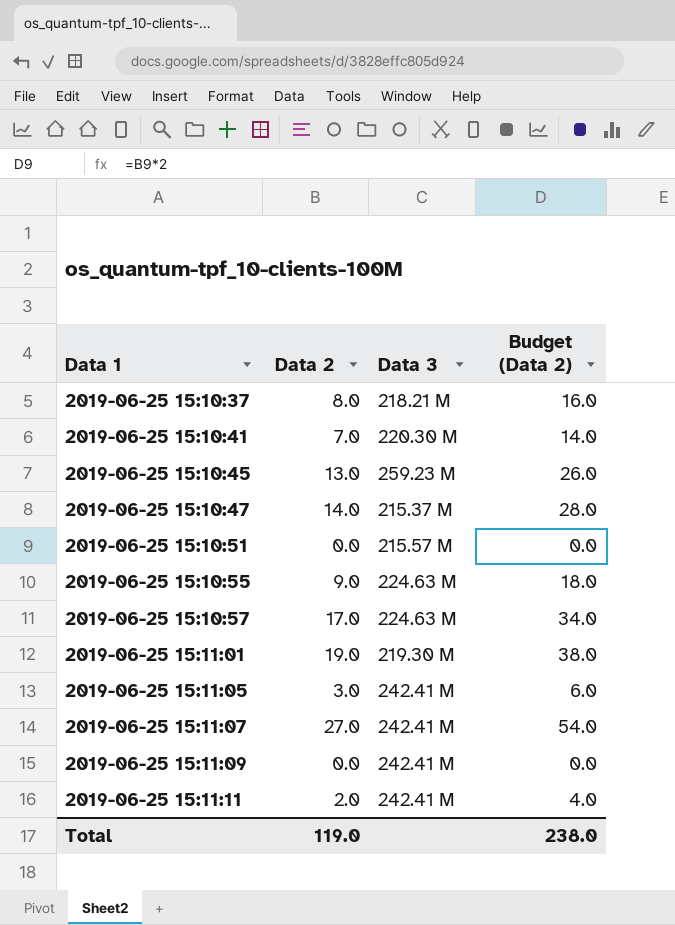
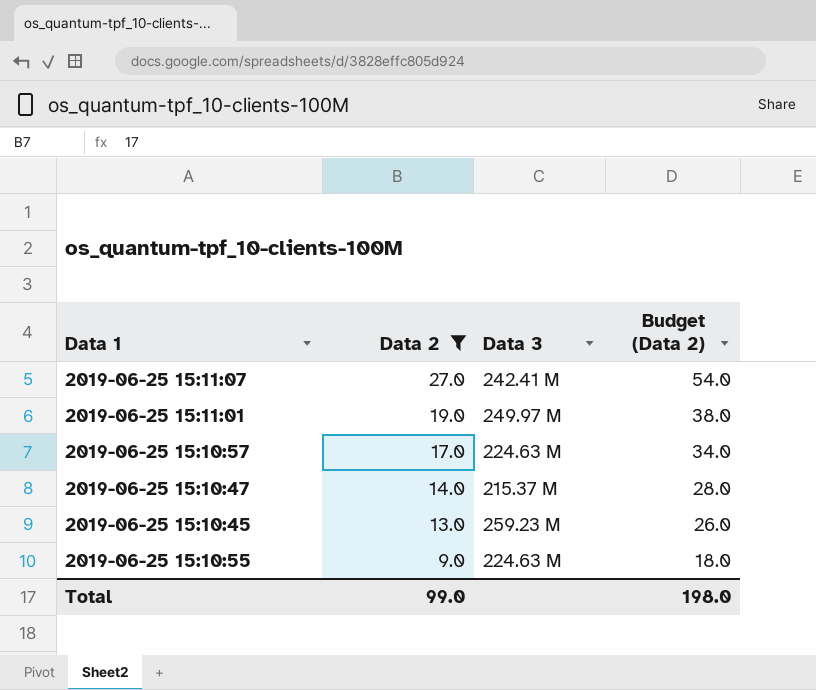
filter: none -> Data 2 >= 9.0
row order: Data 1 ascending -> Data 2 descending
2019-06-25 15:11:01 | Data 3: 219.30 M -> 249.97 M
Total | Data 2: 119.0 -> 99.0
Total | Budget (Data 2): 238.0 -> 198.0

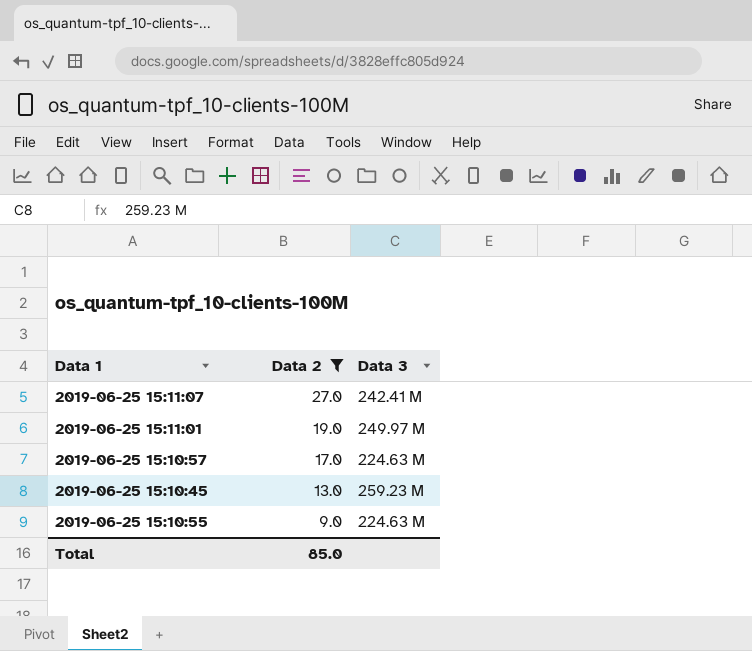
column Budget (Data 2) | formula: [Data 2] * 2 -> none
row 2019-06-25 15:10:47: 14.0 | 215.37 M | 28.0 -> none
Total | Data 2: 99.0 -> 85.0

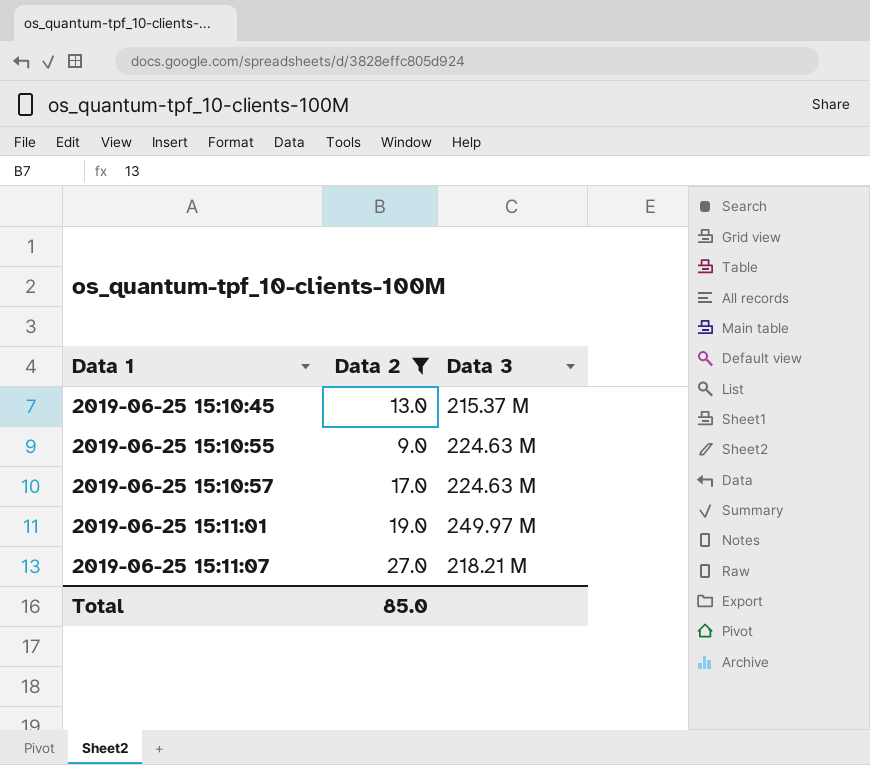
row order: Data 2 descending -> Data 1 ascending
2019-06-25 15:10:45 | Data 3: 259.23 M -> 215.37 M
2019-06-25 15:11:07 | Data 3: 242.41 M -> 218.21 M

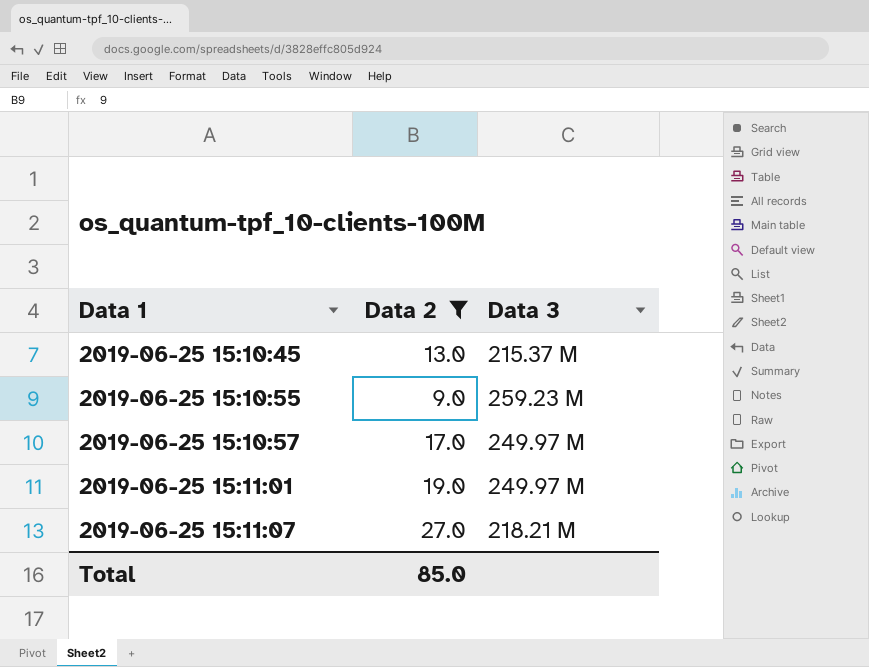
2019-06-25 15:10:55 | Data 3: 224.63 M -> 259.23 M
2019-06-25 15:10:57 | Data 3: 224.63 M -> 249.97 M

